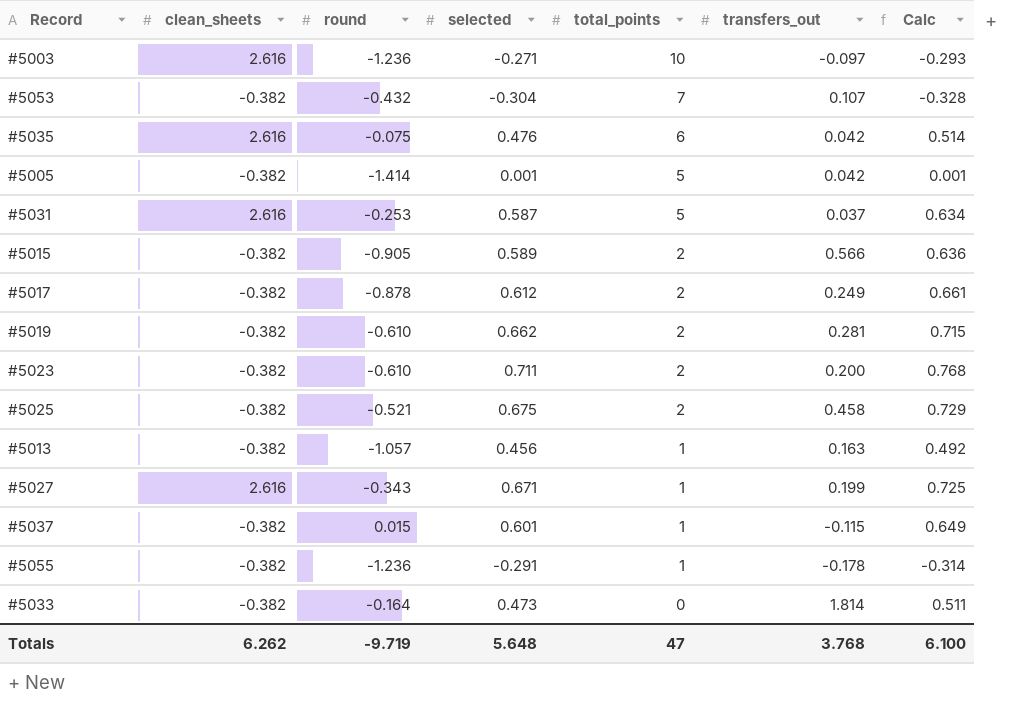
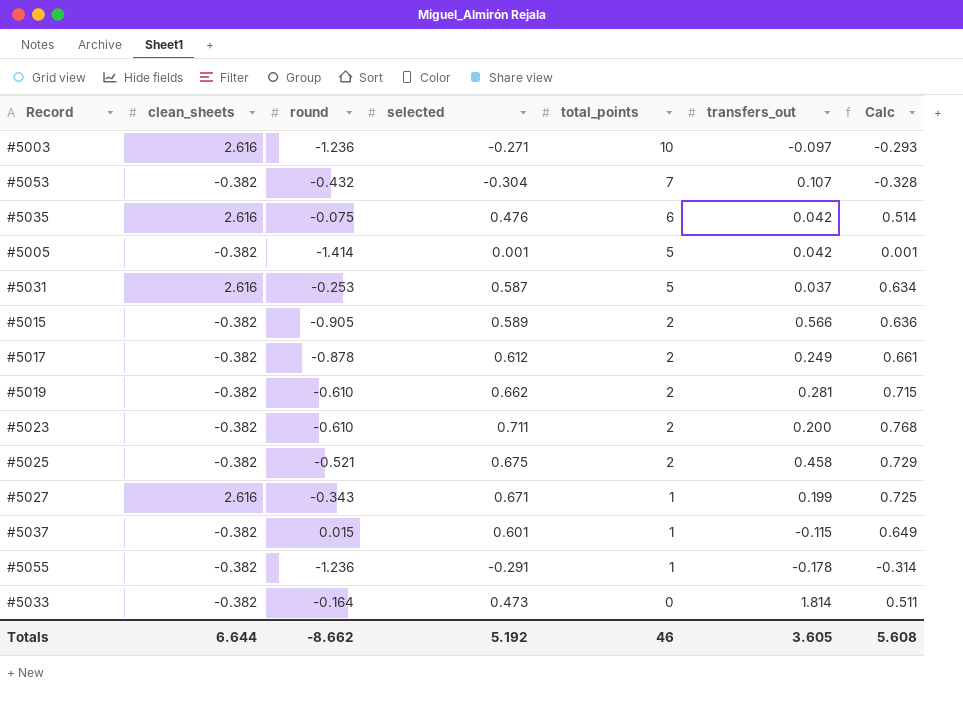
row #5013: -0.382 | -1.057 | 0.456 | 1 | 0.163 | 0.492 -> none
Totals | clean_sheets: 6.262 -> 6.644
Totals | round: -9.719 -> -8.662
Totals | selected: 5.648 -> 5.192
Totals | total_points: 47 -> 46
Totals | transfers_out: 3.768 -> 3.605
Totals | Calc: 6.100 -> 5.608

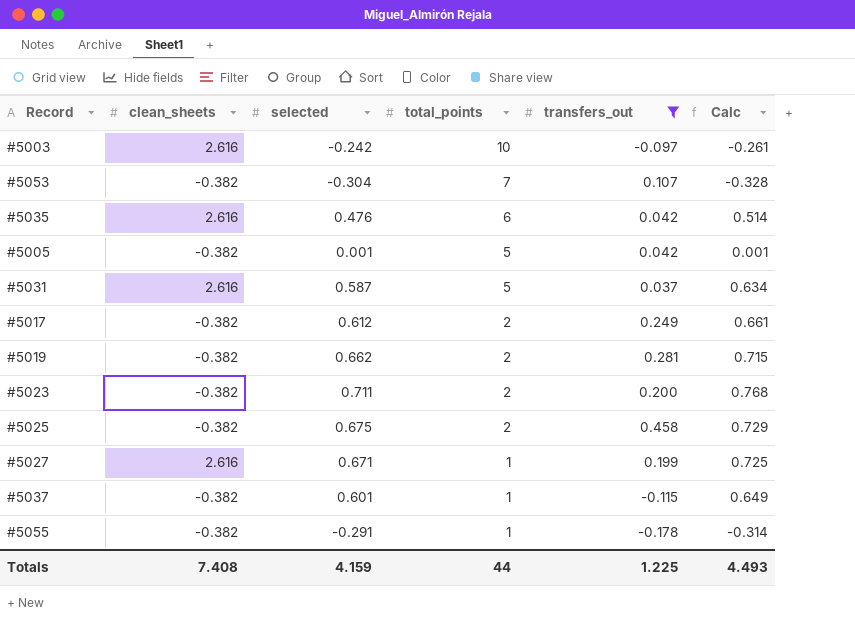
filter: none -> transfers_out <= 0.458
column round | position: 3 -> none
#5003 | selected: -0.271 -> -0.242
#5003 | Calc: -0.293 -> -0.261
Totals | clean_sheets: 6.644 -> 7.408
Totals | selected: 5.192 -> 4.159
Totals | total_points: 46 -> 44
Totals | transfers_out: 3.605 -> 1.225
Totals | Calc: 5.608 -> 4.493

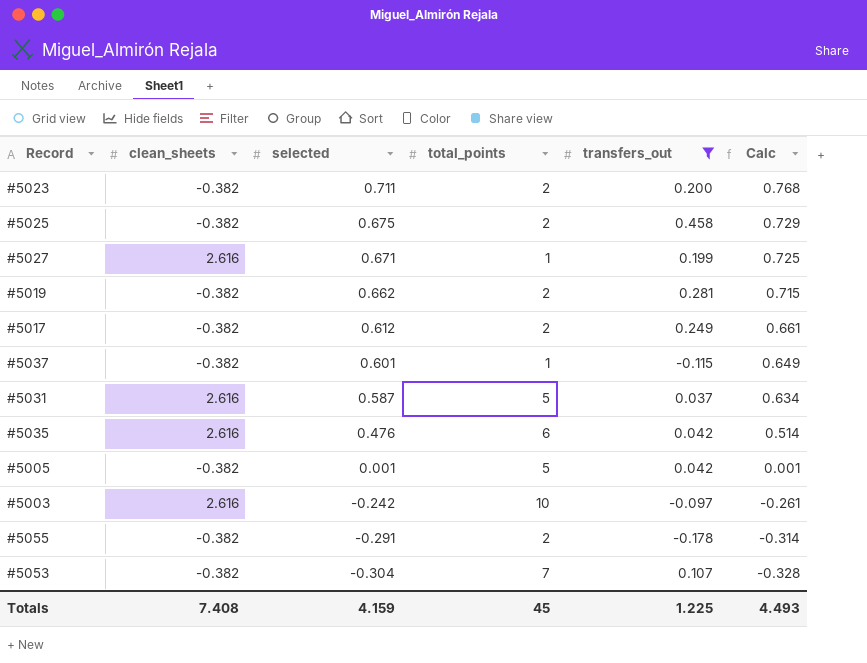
row order: total_points descending -> selected descending
#5055 | total_points: 1 -> 2
Totals | total_points: 44 -> 45

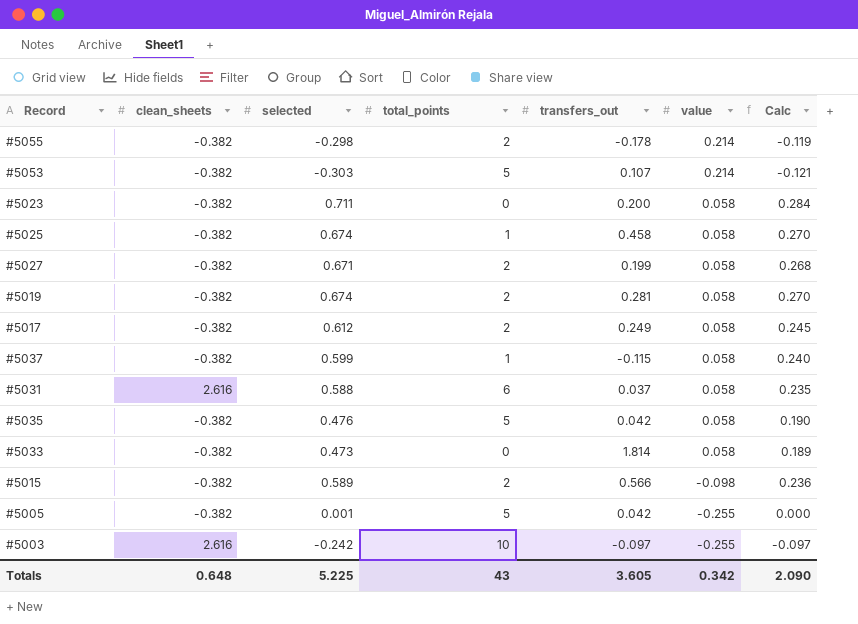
filter: transfers_out <= 0.458 -> none
row order: selected descending -> value descending
column value | position: none -> 6
column Calc | formula: [selected] * 1.08 -> [selected] * 0.4
#5055 | selected: -0.291 -> -0.298
#5053 | selected: -0.304 -> -0.303
#5053 | total_points: 7 -> 5
#5023 | total_points: 2 -> 0
#5025 | selected: 0.675 -> 0.674
#5025 | total_points: 2 -> 1
#5027 | clean_sheets: 2.616 -> -0.382
#5027 | total_points: 1 -> 2
#5019 | selected: 0.662 -> 0.674
#5037 | selected: 0.601 -> 0.599
#5031 | selected: 0.587 -> 0.588
#5031 | total_points: 5 -> 6
#5035 | clean_sheets: 2.616 -> -0.382
#5035 | total_points: 6 -> 5
Totals | clean_sheets: 7.408 -> 0.648
Totals | selected: 4.159 -> 5.225
Totals | total_points: 45 -> 43
Totals | transfers_out: 1.225 -> 3.605
Totals | Calc: 4.493 -> 2.090

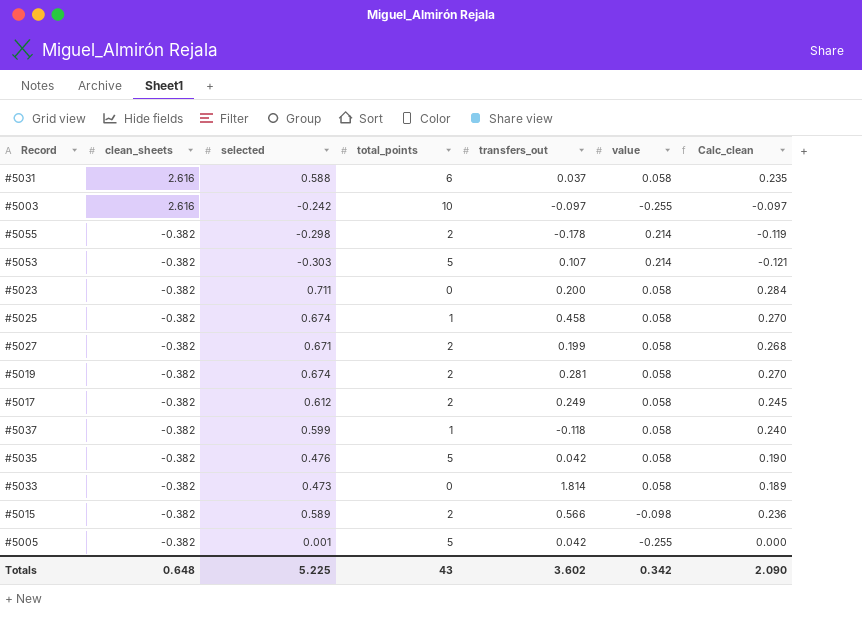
row order: value descending -> clean_sheets descending
column name: Calc -> Calc_clean
#5037 | transfers_out: -0.115 -> -0.118
Totals | transfers_out: 3.605 -> 3.602

